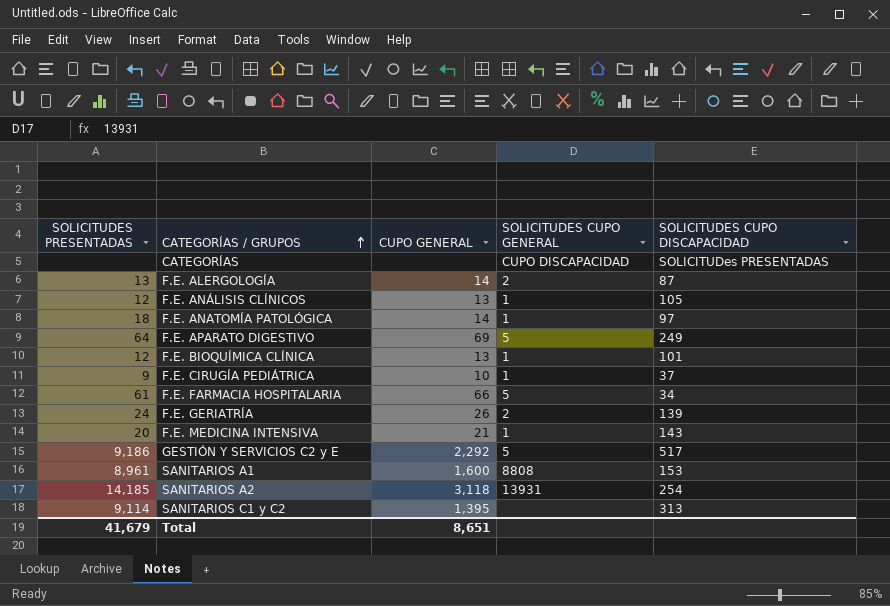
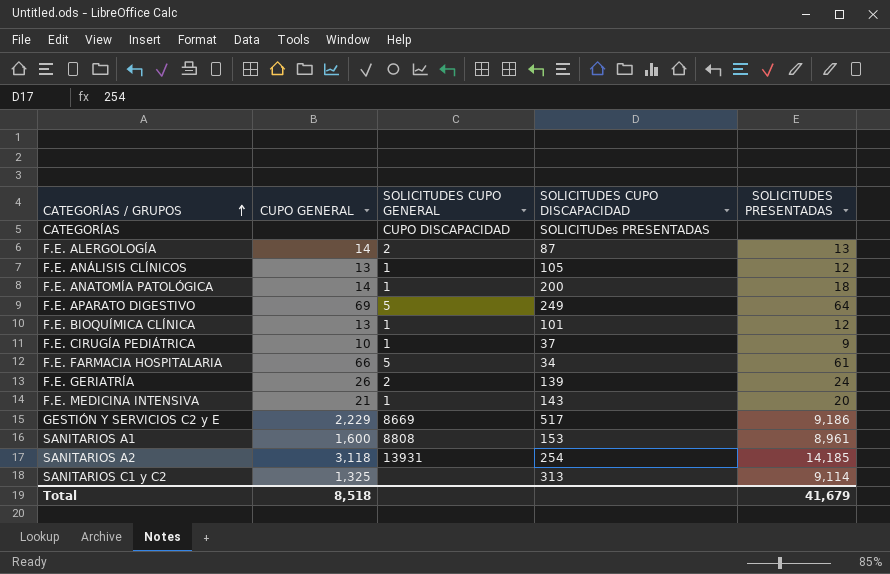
column SOLICITUDES PRESENTADAS | position: 1 -> 5
F.E. ANATOMÍA PATOLÓGICA | SOLICITUDES CUPO DISCAPACIDAD: 97 -> 200
GESTIÓN Y SERVICIOS C2 y E | CUPO GENERAL: 2,292 -> 2,229
GESTIÓN Y SERVICIOS C2 y E | SOLICITUDES CUPO GENERAL: 5 -> 8669
SANITARIOS C1 y C2 | CUPO GENERAL: 1,395 -> 1,325
Total | CUPO GENERAL: 8,651 -> 8,518

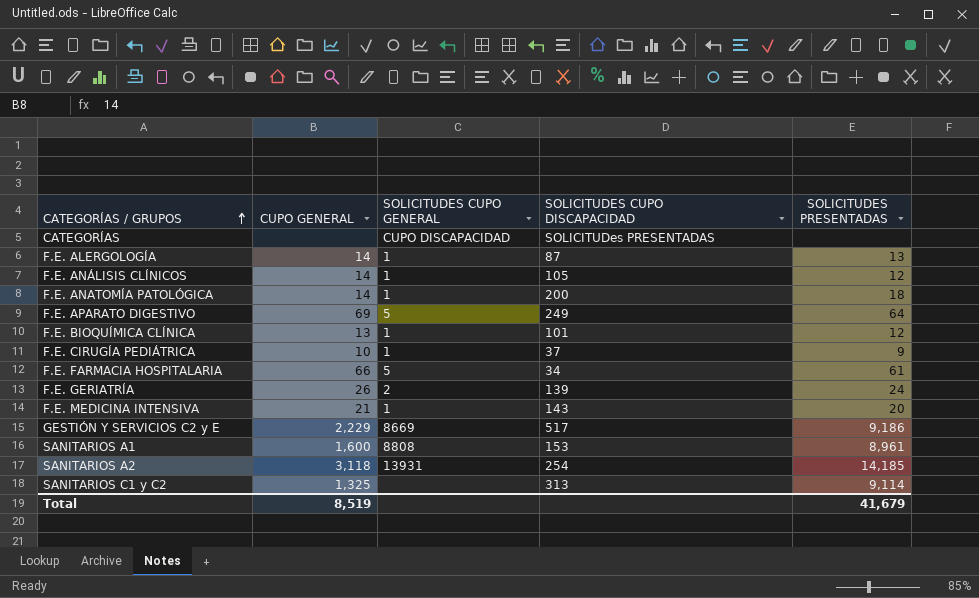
F.E. ALERGOLOGÍA | SOLICITUDES CUPO GENERAL: 2 -> 1
F.E. ANÁLISIS CLÍNICOS | CUPO GENERAL: 13 -> 14
Total | CUPO GENERAL: 8,518 -> 8,519

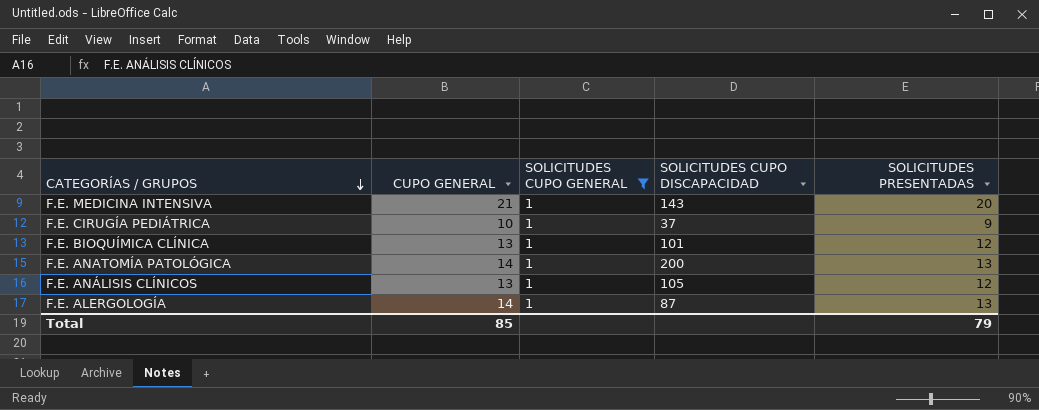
filter: none -> SOLICITUDES CUPO GENERAL = 1
row order: CATEGORÍAS / GRUPOS ascending -> CATEGORÍAS / GRUPOS descending
F.E. ANATOMÍA PATOLÓGICA | SOLICITUDES PRESENTADAS: 18 -> 13
F.E. ANÁLISIS CLÍNICOS | CUPO GENERAL: 14 -> 13
Total | CUPO GENERAL: 8,519 -> 85
Total | SOLICITUDES PRESENTADAS: 41,679 -> 79

